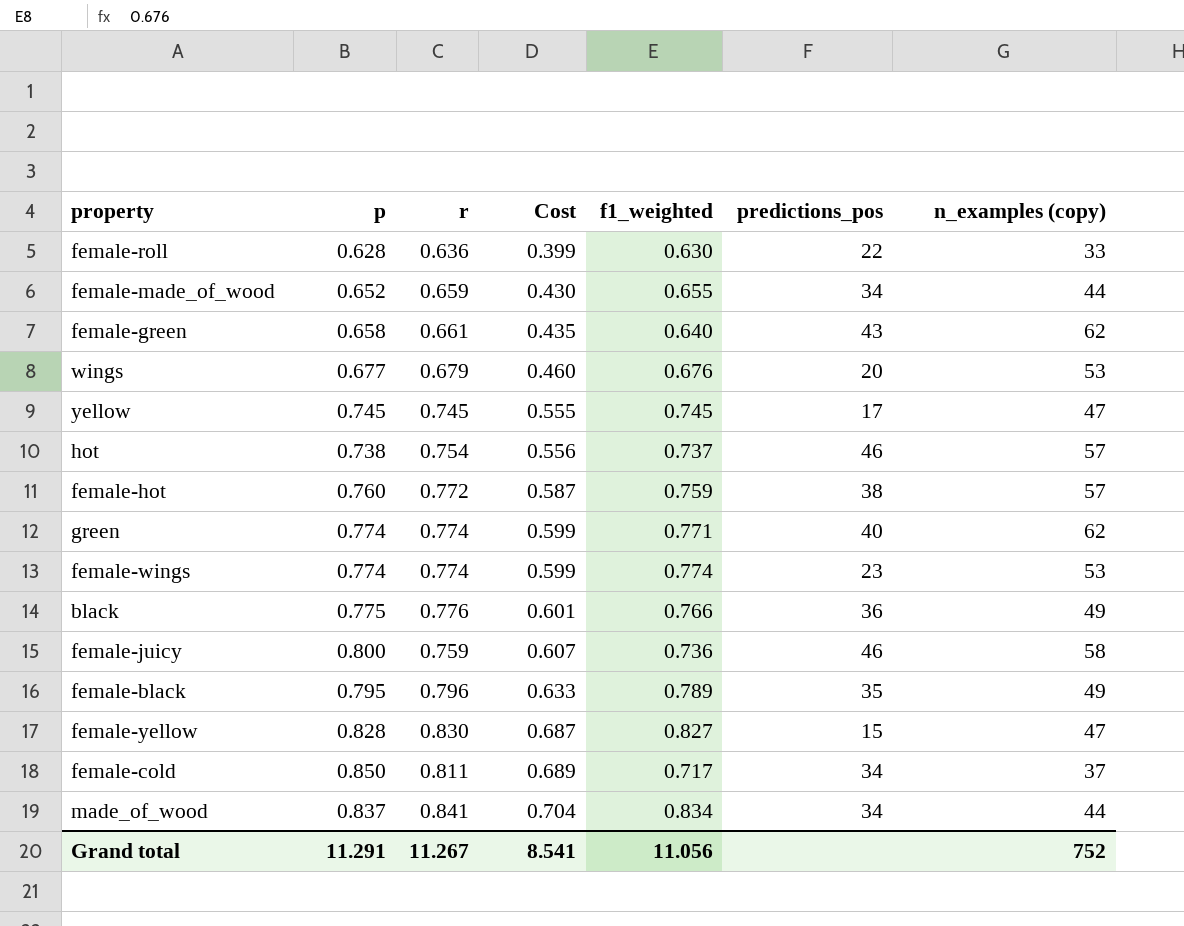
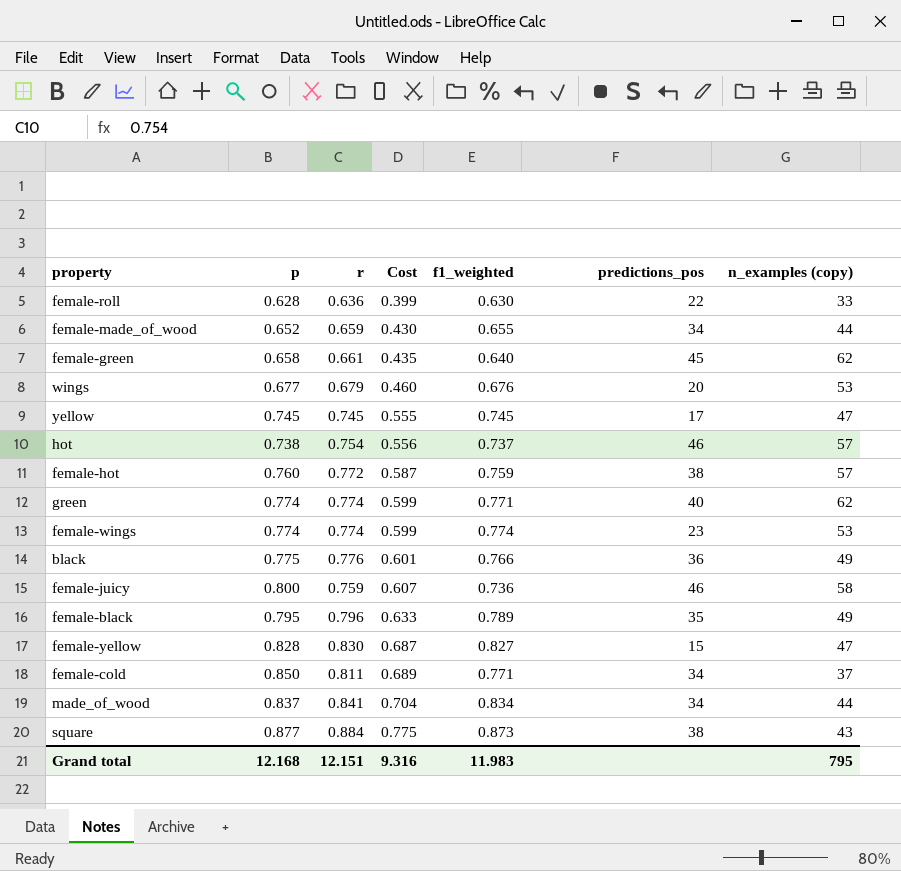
female-green | predictions_pos: 43 -> 45
female-cold | f1_weighted: 0.717 -> 0.771
row square: none -> 0.877 | 0.884 | 0.775 | 0.873 | 38 | 43
Grand total | p: 11.291 -> 12.168
Grand total | r: 11.267 -> 12.151
Grand total | Cost: 8.541 -> 9.316
Grand total | f1_weighted: 11.056 -> 11.983
Grand total | n_examples (copy): 752 -> 795

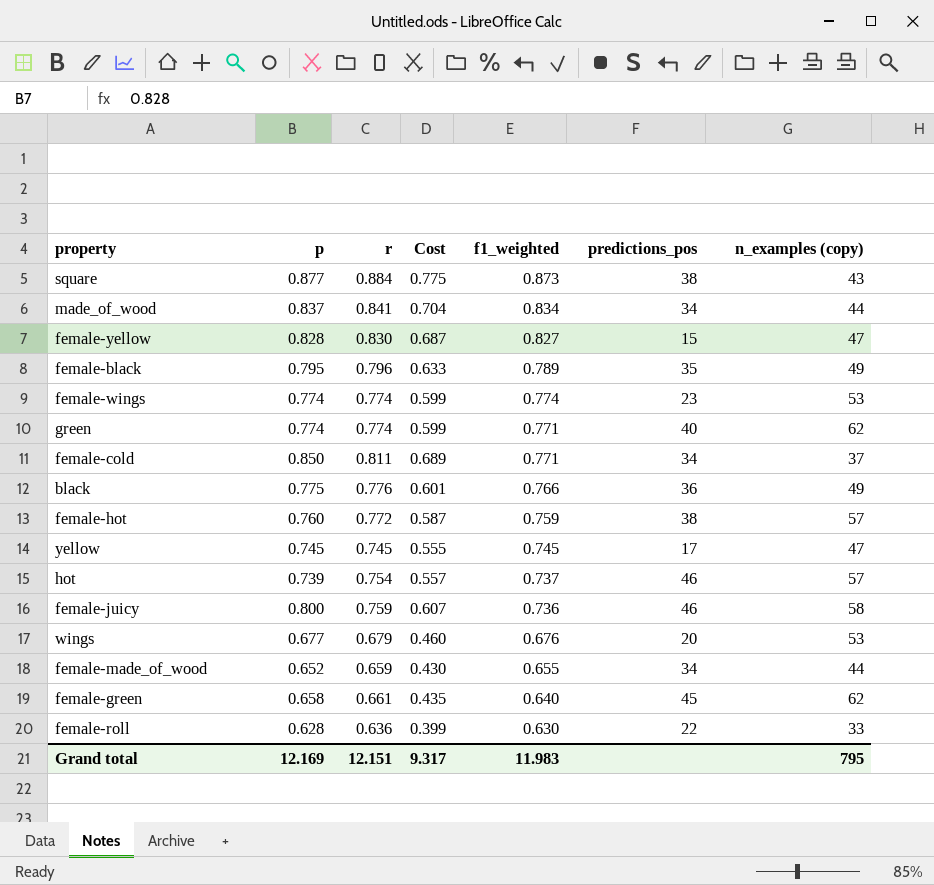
row order: Cost ascending -> f1_weighted descending
hot | p: 0.738 -> 0.739
hot | Cost: 0.556 -> 0.557
Grand total | p: 12.168 -> 12.169
Grand total | Cost: 9.316 -> 9.317

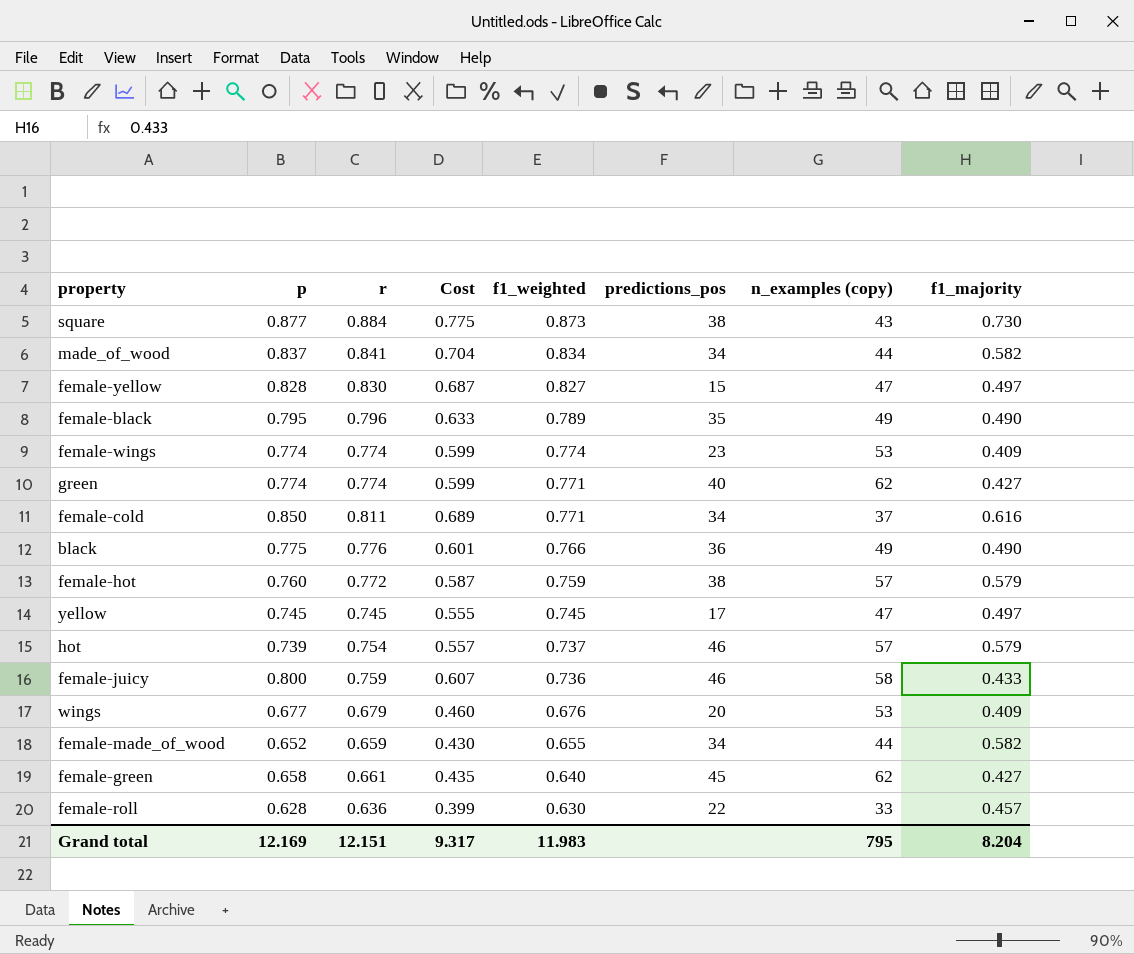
column f1_majority | position: none -> 8

